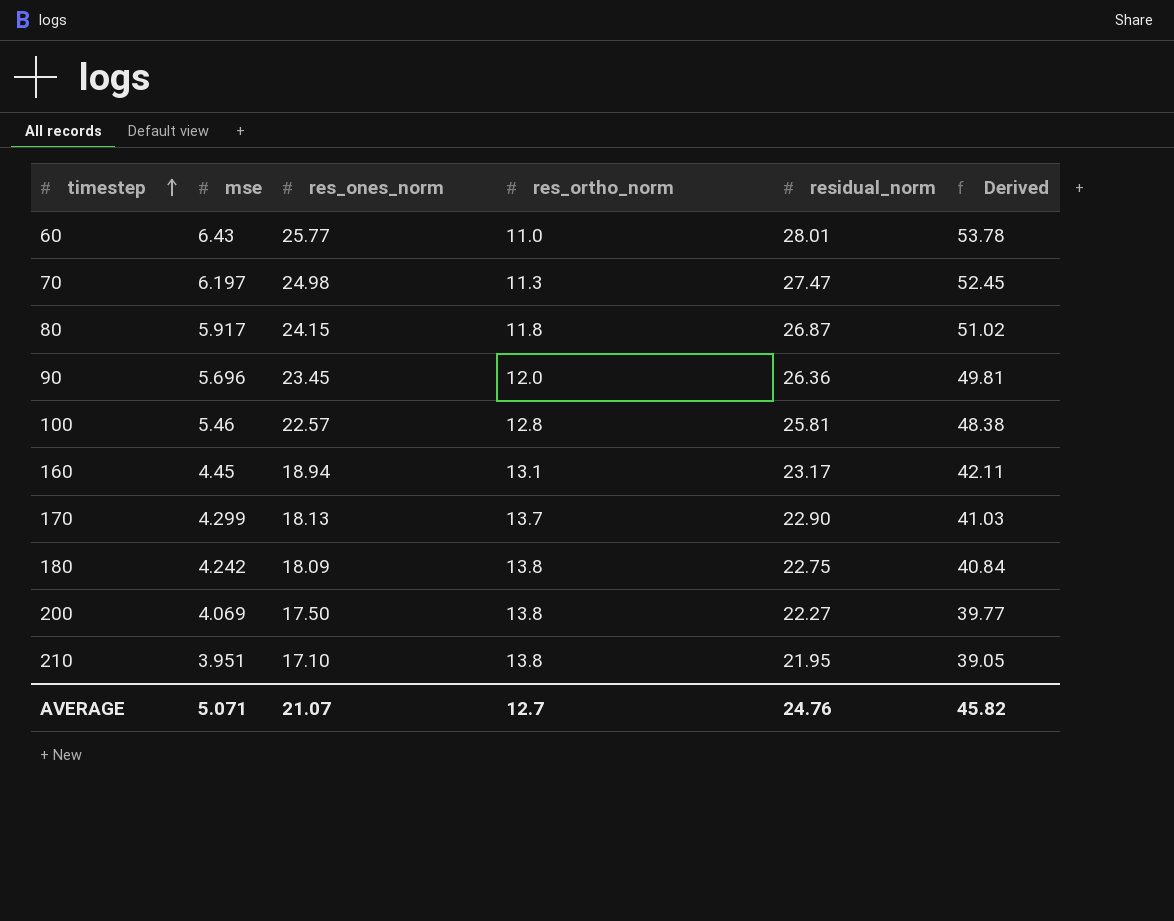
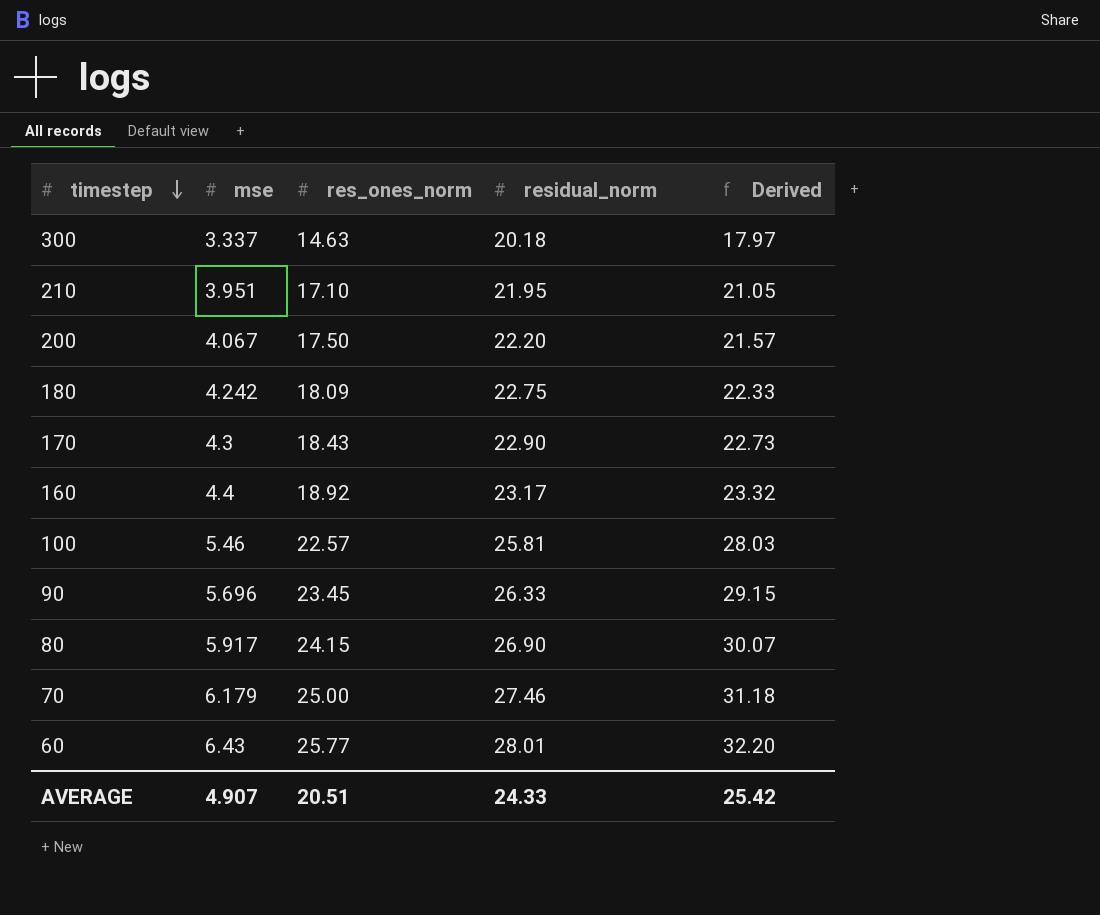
row order: timestep ascending -> timestep descending
column res_ortho_norm | position: 4 -> none
column Derived | formula: [res_ones_norm] + [residual_norm] -> [mse] + [res_ones_norm]
row 300: none -> 3.337 | 14.63 | 20.18 | 17.97
200 | mse: 4.069 -> 4.067
200 | residual_norm: 22.27 -> 22.20
170 | mse: 4.299 -> 4.3
170 | res_ones_norm: 18.13 -> 18.43
160 | mse: 4.45 -> 4.4
160 | res_ones_norm: 18.94 -> 18.92
90 | residual_norm: 26.36 -> 26.33
80 | residual_norm: 26.87 -> 26.90
70 | mse: 6.197 -> 6.179
70 | res_ones_norm: 24.98 -> 25.00
70 | residual_norm: 27.47 -> 27.46
AVERAGE | mse: 5.071 -> 4.907
AVERAGE | res_ones_norm: 21.07 -> 20.51
AVERAGE | residual_norm: 24.76 -> 24.33
AVERAGE | Derived: 45.82 -> 25.42

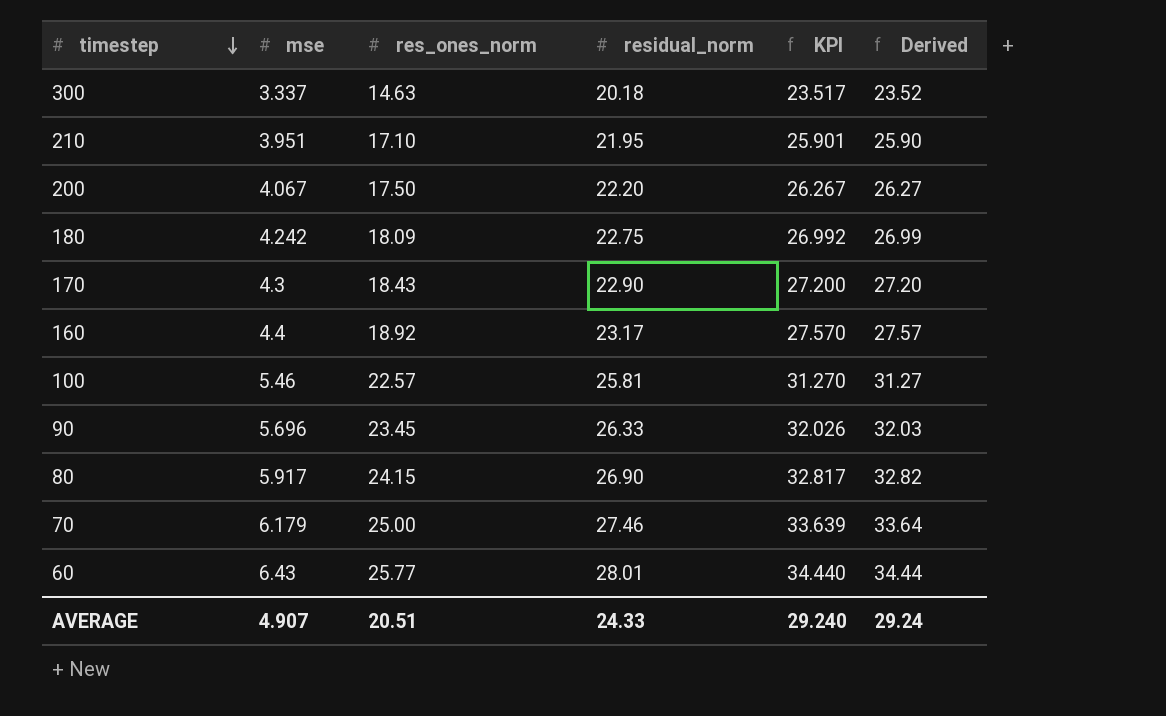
column KPI | formula: none -> [mse] + [residual_norm]
column Derived | formula: [mse] + [res_ones_norm] -> [mse] + [residual_norm]
AVERAGE | Derived: 25.42 -> 29.24

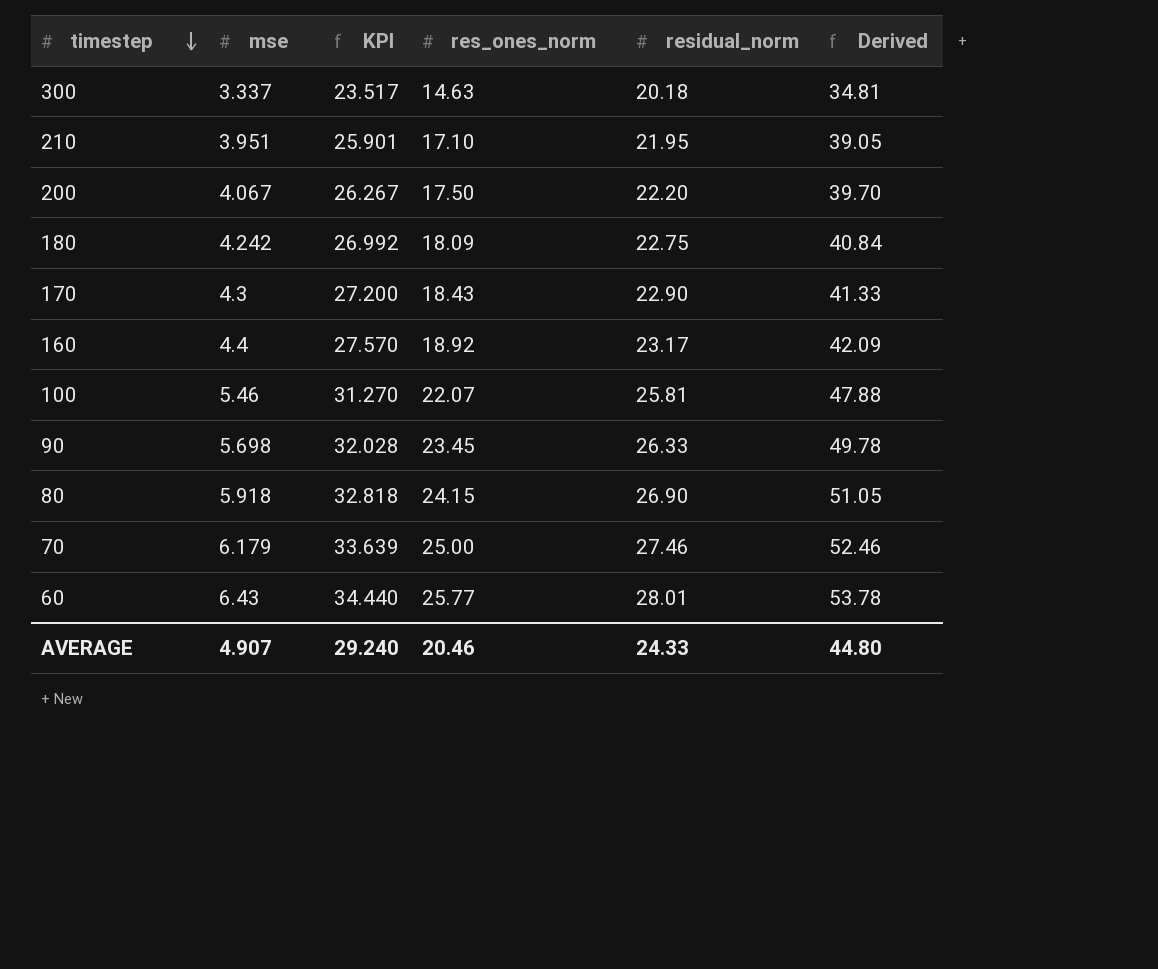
column KPI | position: 5 -> 3
column Derived | formula: [mse] + [residual_norm] -> [res_ones_norm] + [residual_norm]
100 | res_ones_norm: 22.57 -> 22.07
90 | mse: 5.696 -> 5.698
90 | KPI: 32.026 -> 32.028
80 | mse: 5.917 -> 5.918
80 | KPI: 32.817 -> 32.818
AVERAGE | res_ones_norm: 20.51 -> 20.46
AVERAGE | Derived: 29.24 -> 44.80

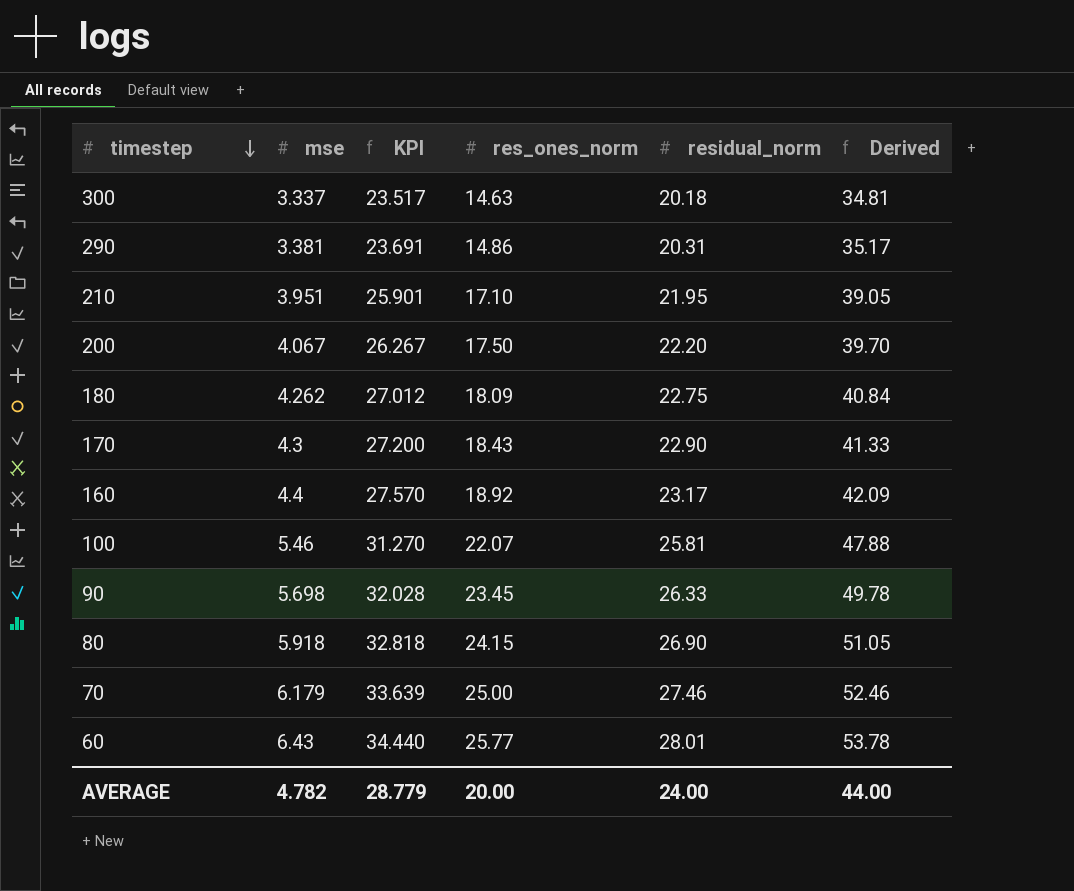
row 290: none -> 3.381 | 23.691 | 14.86 | 20.31 | 35.17
180 | mse: 4.242 -> 4.262
180 | KPI: 26.992 -> 27.012
AVERAGE | mse: 4.907 -> 4.782
AVERAGE | KPI: 29.240 -> 28.779
AVERAGE | res_ones_norm: 20.46 -> 20.00
AVERAGE | residual_norm: 24.33 -> 24.00
AVERAGE | Derived: 44.80 -> 44.00

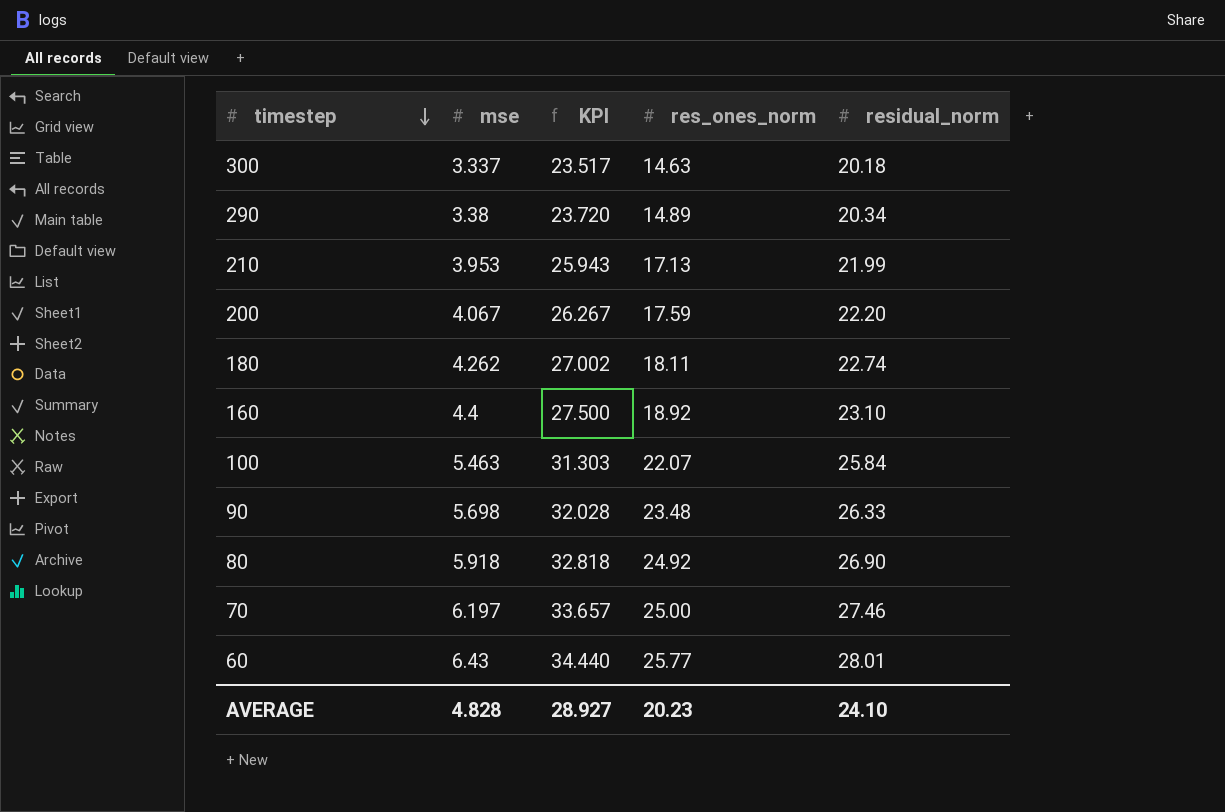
column Derived | formula: [res_ones_norm] + [residual_norm] -> none
row 170: 4.3 | 27.200 | 18.43 | 22.90 | 41.33 -> none
290 | mse: 3.381 -> 3.38
290 | KPI: 23.691 -> 23.720
290 | res_ones_norm: 14.86 -> 14.89
290 | residual_norm: 20.31 -> 20.34
210 | mse: 3.951 -> 3.953
210 | KPI: 25.901 -> 25.943
210 | res_ones_norm: 17.10 -> 17.13
210 | residual_norm: 21.95 -> 21.99
200 | res_ones_norm: 17.50 -> 17.59
180 | KPI: 27.012 -> 27.002
180 | res_ones_norm: 18.09 -> 18.11
180 | residual_norm: 22.75 -> 22.74
160 | KPI: 27.570 -> 27.500
160 | residual_norm: 23.17 -> 23.10
100 | mse: 5.46 -> 5.463
100 | KPI: 31.270 -> 31.303
100 | residual_norm: 25.81 -> 25.84
90 | res_ones_norm: 23.45 -> 23.48
80 | res_ones_norm: 24.15 -> 24.92
70 | mse: 6.179 -> 6.197
70 | KPI: 33.639 -> 33.657
AVERAGE | mse: 4.782 -> 4.828
AVERAGE | KPI: 28.779 -> 28.927
AVERAGE | res_ones_norm: 20.00 -> 20.23
AVERAGE | residual_norm: 24.00 -> 24.10

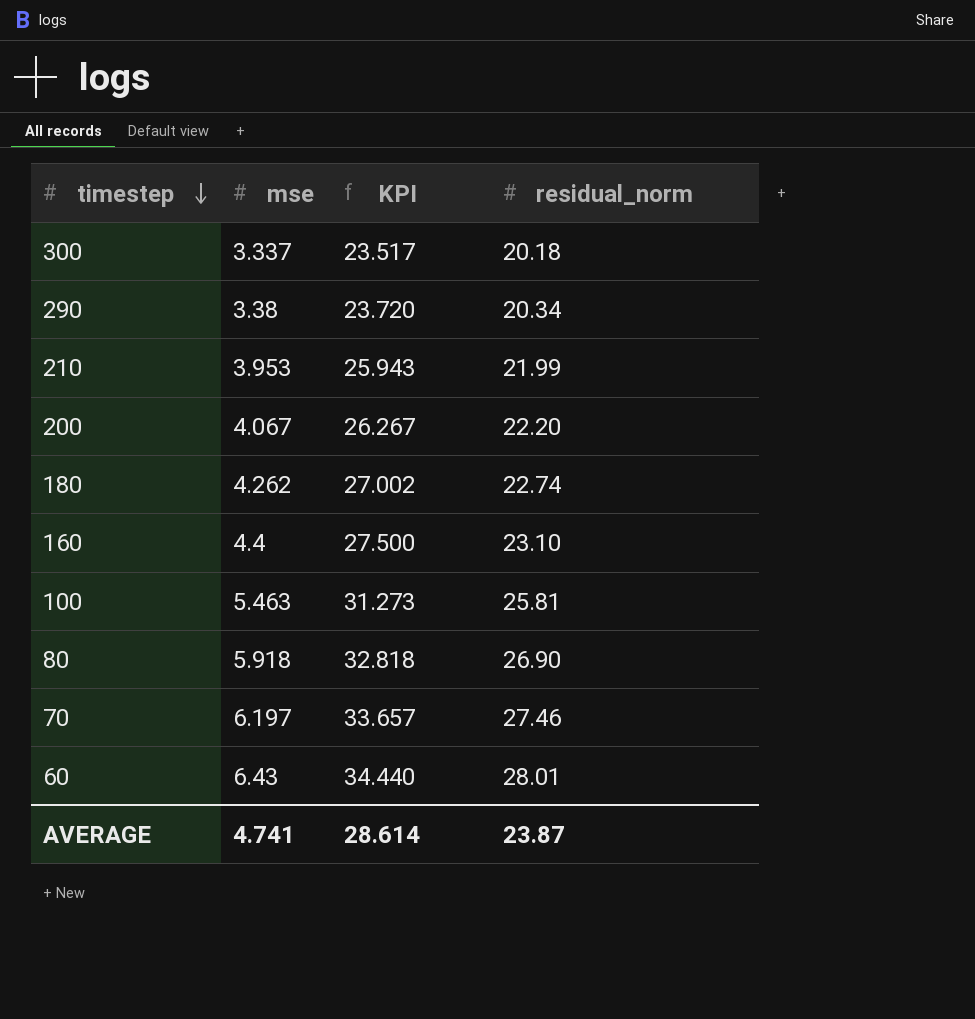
column res_ones_norm | position: 4 -> none
row 90: 5.698 | 32.028 | 23.48 | 26.33 -> none
100 | KPI: 31.303 -> 31.273
100 | residual_norm: 25.84 -> 25.81
AVERAGE | mse: 4.828 -> 4.741
AVERAGE | KPI: 28.927 -> 28.614
AVERAGE | residual_norm: 24.10 -> 23.87

